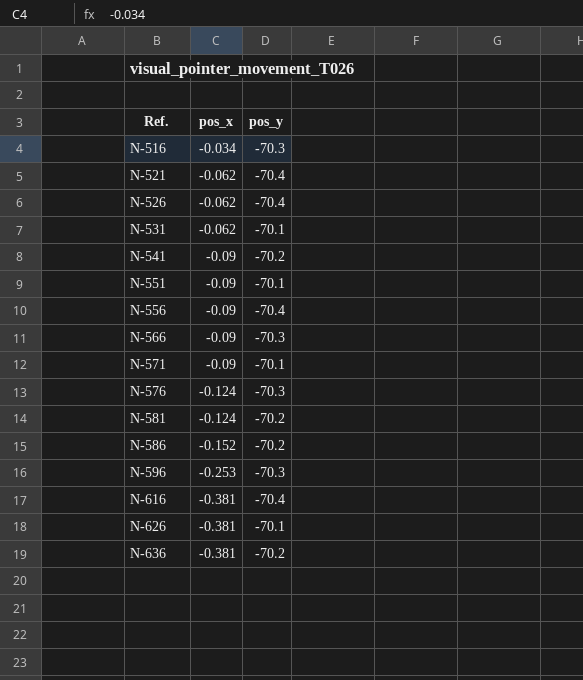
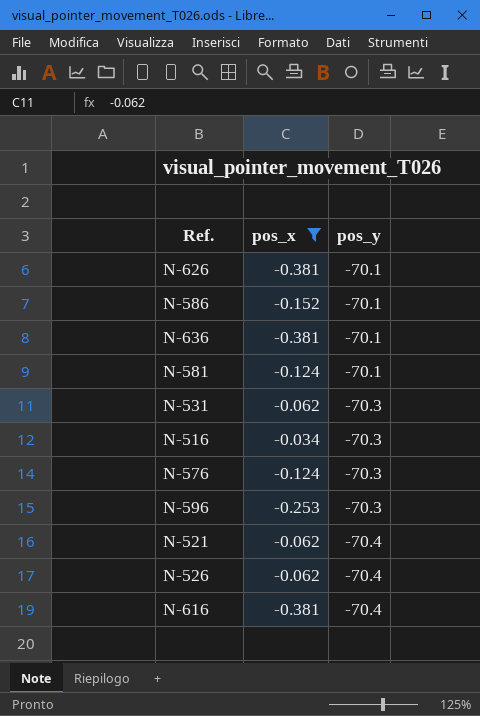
filter: none -> pos_x != -0.09
row order: Ref. ascending -> pos_y descending
N-586 | pos_y: -70.2 -> -70.1
N-636 | pos_y: -70.2 -> -70.1
N-581 | pos_y: -70.2 -> -70.1
N-531 | pos_y: -70.1 -> -70.3

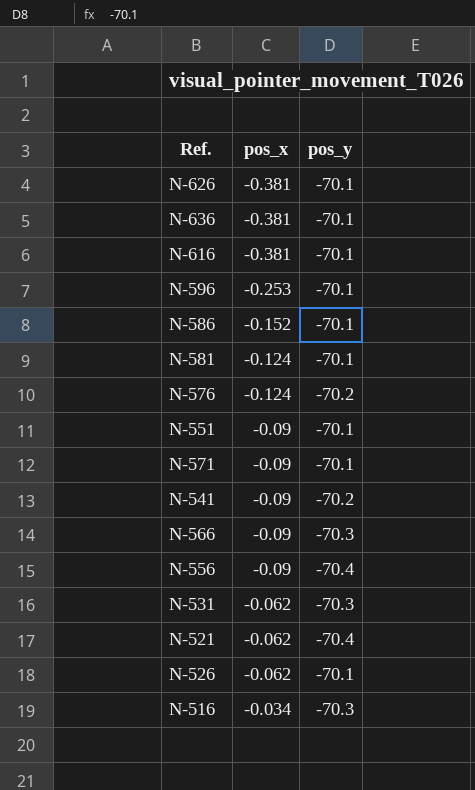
filter: pos_x != -0.09 -> none
row order: pos_y descending -> pos_x ascending
N-616 | pos_y: -70.4 -> -70.1
N-596 | pos_y: -70.3 -> -70.1
N-576 | pos_y: -70.3 -> -70.2
N-526 | pos_y: -70.4 -> -70.1

